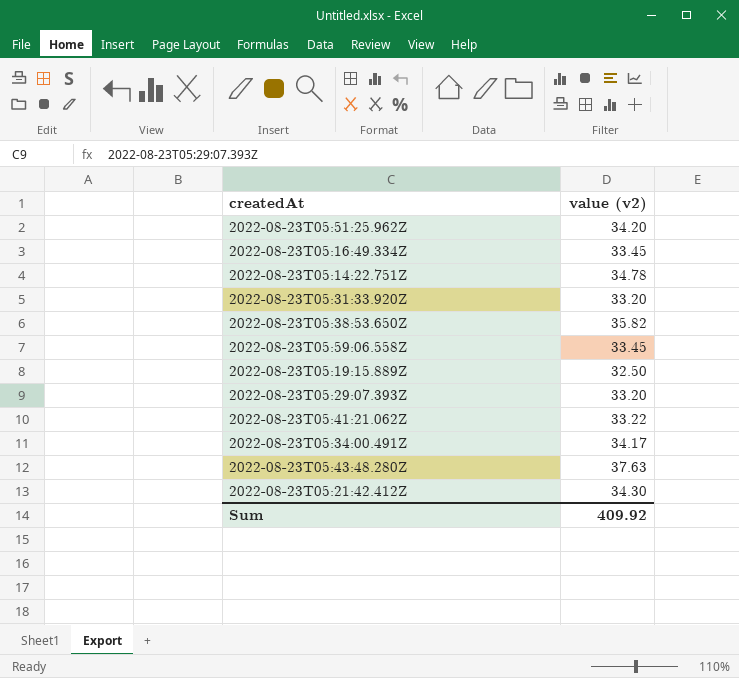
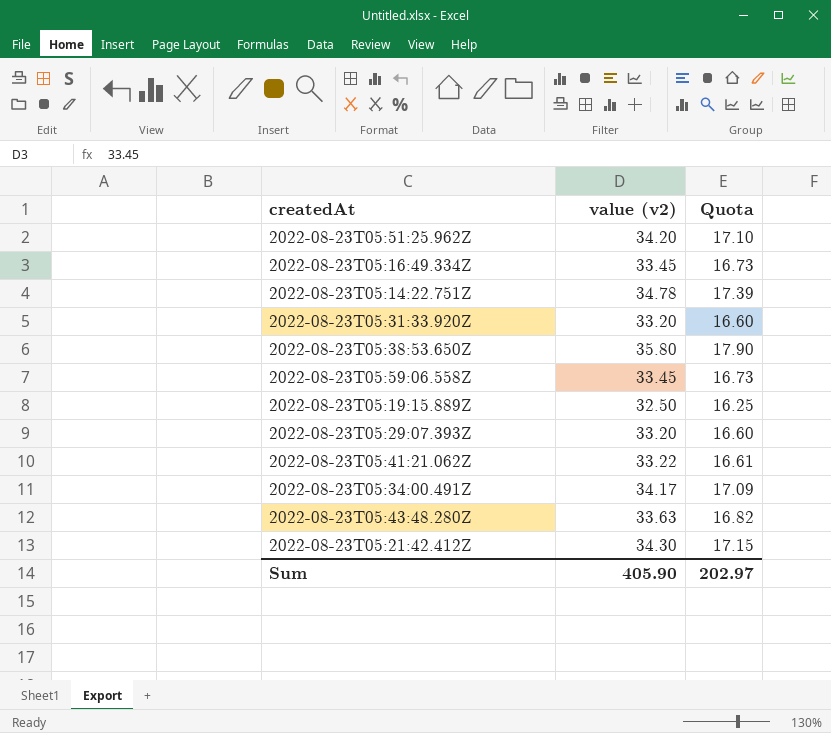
column Quota | formula: none -> [value (v2)] * 0.5
2022-08-23T05:38:53.650Z | value (v2): 35.82 -> 35.80
2022-08-23T05:43:48.280Z | value (v2): 37.63 -> 33.63
Sum | value (v2): 409.92 -> 405.90

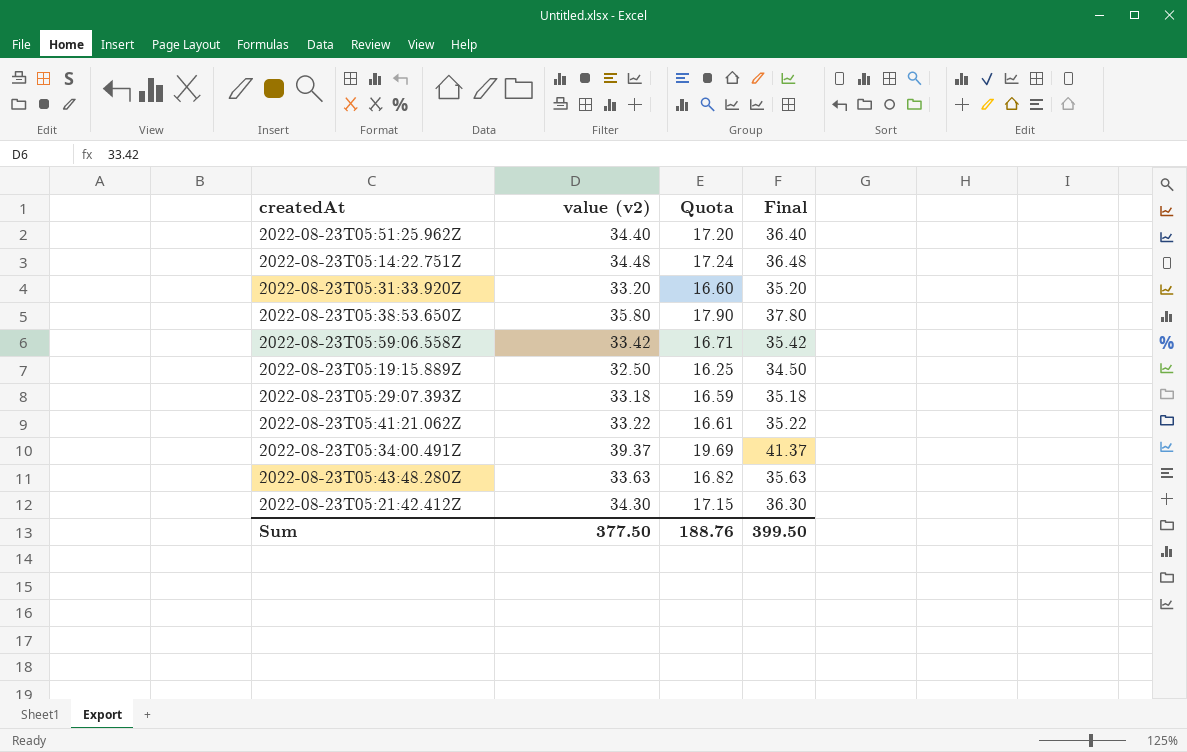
column Final | formula: none -> [value (v2)] + 2
row 2022-08-23T05:16:49.334Z: 33.45 | 16.73 -> none
2022-08-23T05:51:25.962Z | value (v2): 34.20 -> 34.40
2022-08-23T05:51:25.962Z | Quota: 17.10 -> 17.20
2022-08-23T05:14:22.751Z | value (v2): 34.78 -> 34.48
2022-08-23T05:14:22.751Z | Quota: 17.39 -> 17.24
2022-08-23T05:59:06.558Z | value (v2): 33.45 -> 33.42
2022-08-23T05:59:06.558Z | Quota: 16.73 -> 16.71
2022-08-23T05:29:07.393Z | value (v2): 33.20 -> 33.18
2022-08-23T05:29:07.393Z | Quota: 16.60 -> 16.59
2022-08-23T05:34:00.491Z | value (v2): 34.17 -> 39.37
2022-08-23T05:34:00.491Z | Quota: 17.09 -> 19.69
Sum | value (v2): 405.90 -> 377.50
Sum | Quota: 202.97 -> 188.76

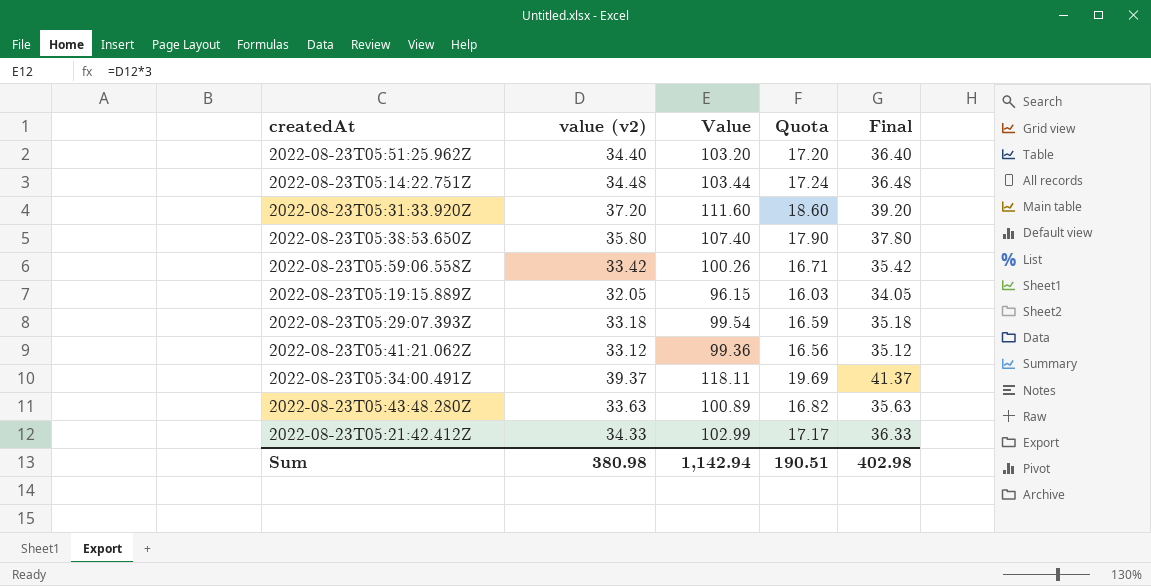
column Value | formula: none -> [value (v2)] * 3
2022-08-23T05:31:33.920Z | value (v2): 33.20 -> 37.20
2022-08-23T05:31:33.920Z | Quota: 16.60 -> 18.60
2022-08-23T05:31:33.920Z | Final: 35.20 -> 39.20
2022-08-23T05:19:15.889Z | value (v2): 32.50 -> 32.05
2022-08-23T05:19:15.889Z | Quota: 16.25 -> 16.03
2022-08-23T05:19:15.889Z | Final: 34.50 -> 34.05
2022-08-23T05:41:21.062Z | value (v2): 33.22 -> 33.12
2022-08-23T05:41:21.062Z | Quota: 16.61 -> 16.56
2022-08-23T05:41:21.062Z | Final: 35.22 -> 35.12
2022-08-23T05:21:42.412Z | value (v2): 34.30 -> 34.33
2022-08-23T05:21:42.412Z | Quota: 17.15 -> 17.17
2022-08-23T05:21:42.412Z | Final: 36.30 -> 36.33
Sum | value (v2): 377.50 -> 380.98
Sum | Quota: 188.76 -> 190.51
Sum | Final: 399.50 -> 402.98

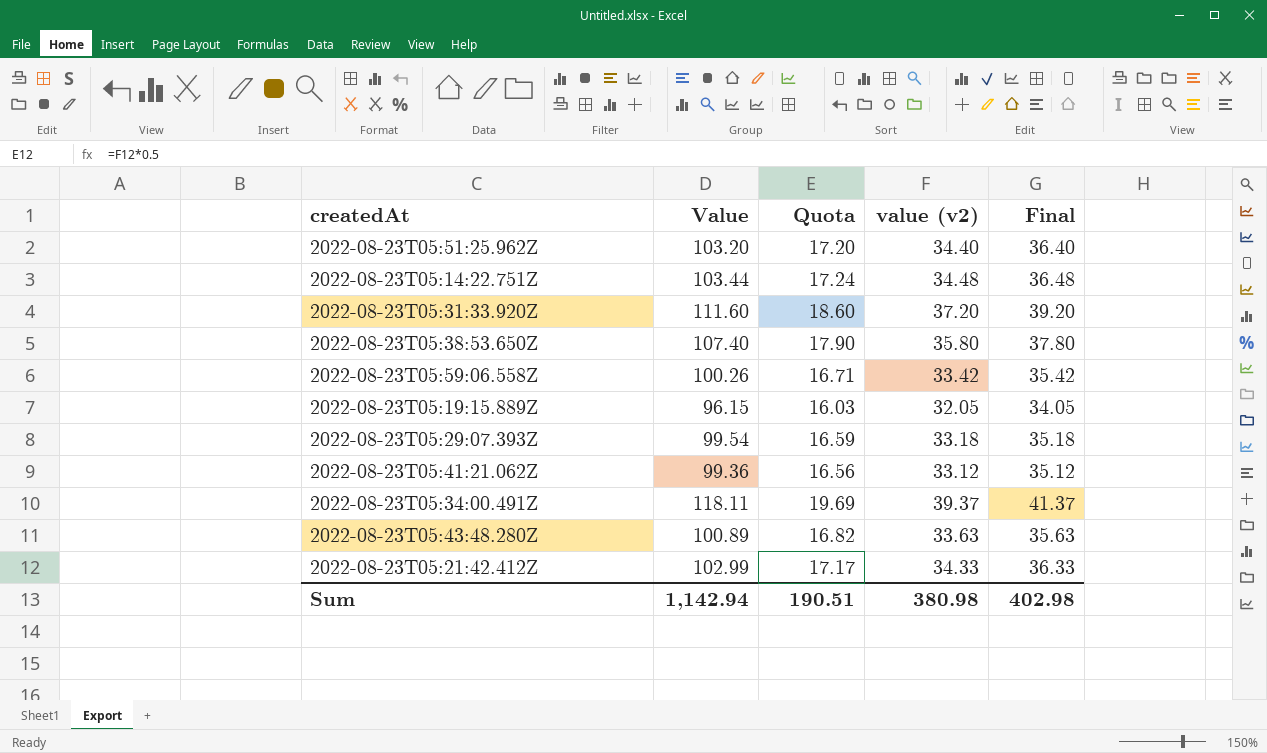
column value (v2) | position: 2 -> 4

